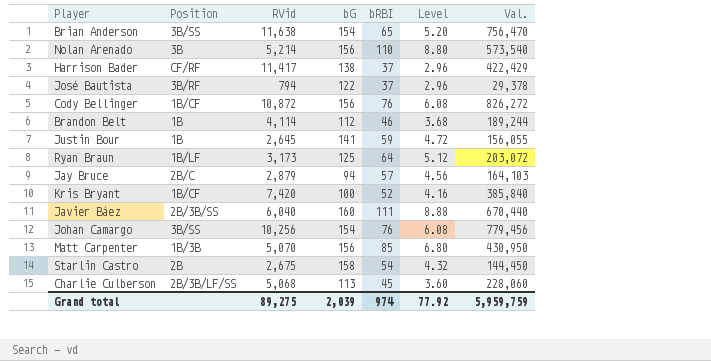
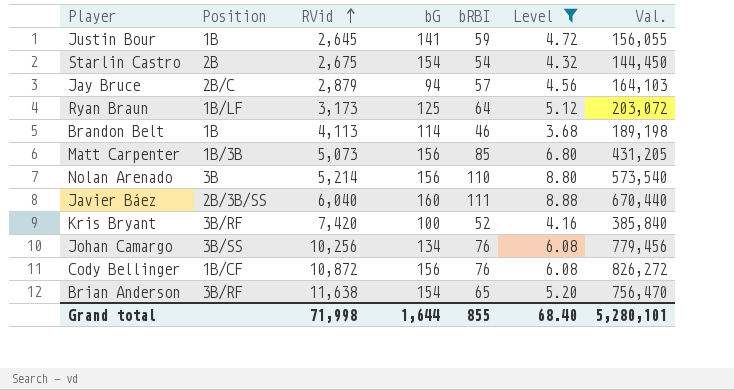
filter: none -> Level >= 3.68
row order: none -> RVid ascending
Starlin Castro | bG: 158 -> 154
Brandon Belt | RVid: 4,114 -> 4,113
Brandon Belt | bG: 112 -> 114
Brandon Belt | Val.: 189,244 -> 189,198
Matt Carpenter | RVid: 5,070 -> 5,073
Matt Carpenter | Val.: 430,950 -> 431,205
Kris Bryant | Position: 1B/CF -> 3B/RF
Johan Camargo | bG: 154 -> 134
Brian Anderson | Position: 3B/SS -> 3B/RF
Grand total | RVid: 89,275 -> 71,998
Grand total | bG: 2,039 -> 1,644
Grand total | bRBI: 974 -> 855
Grand total | Level: 77.92 -> 68.40
Grand total | Val.: 5,959,759 -> 5,280,101

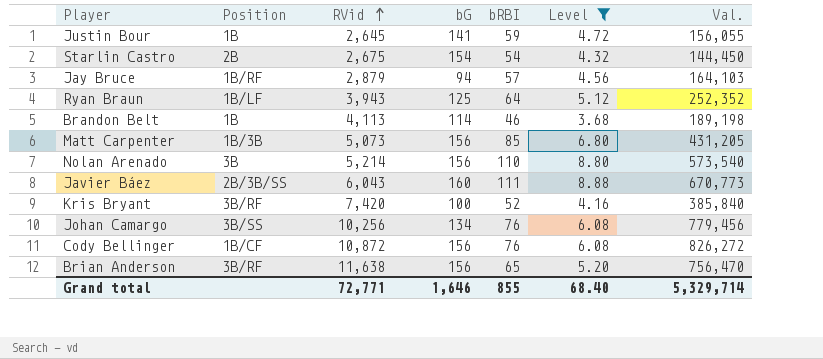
Jay Bruce | Position: 2B/C -> 1B/RF
Ryan Braun | RVid: 3,173 -> 3,943
Ryan Braun | Val.: 203,072 -> 252,352
Javier Báez | RVid: 6,040 -> 6,043
Javier Báez | Val.: 670,440 -> 670,773
Brian Anderson | bG: 154 -> 156
Grand total | RVid: 71,998 -> 72,771
Grand total | bG: 1,644 -> 1,646
Grand total | Val.: 5,280,101 -> 5,329,714

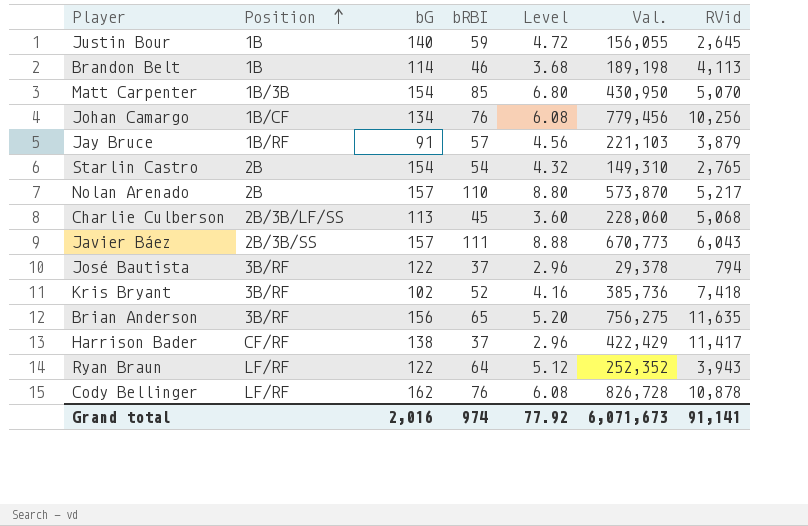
filter: Level >= 3.68 -> none
row order: RVid ascending -> Position ascending
column RVid | position: 3 -> 7
Justin Bour | bG: 141 -> 140
Matt Carpenter | bG: 156 -> 154
Matt Carpenter | Val.: 431,205 -> 430,950
Matt Carpenter | RVid: 5,073 -> 5,070
Johan Camargo | Position: 3B/SS -> 1B/CF
Jay Bruce | bG: 94 -> 91
Jay Bruce | Val.: 164,103 -> 221,103
Jay Bruce | RVid: 2,879 -> 3,879
Starlin Castro | Val.: 144,450 -> 149,310
Starlin Castro | RVid: 2,675 -> 2,765
Nolan Arenado | Position: 3B -> 2B
Nolan Arenado | bG: 156 -> 157
Nolan Arenado | Val.: 573,540 -> 573,870
Nolan Arenado | RVid: 5,214 -> 5,217
Javier Báez | bG: 160 -> 157
Kris Bryant | bG: 100 -> 102
Kris Bryant | Val.: 385,840 -> 385,736
Kris Bryant | RVid: 7,420 -> 7,418
Brian Anderson | Val.: 756,470 -> 756,275
Brian Anderson | RVid: 11,638 -> 11,635
Ryan Braun | Position: 1B/LF -> LF/RF
Ryan Braun | bG: 125 -> 122
Cody Bellinger | Position: 1B/CF -> LF/RF
Cody Bellinger | bG: 156 -> 162
Cody Bellinger | Val.: 826,272 -> 826,728
Cody Bellinger | RVid: 10,872 -> 10,878
Grand total | bG: 1,646 -> 2,016
Grand total | bRBI: 855 -> 974
Grand total | Level: 68.40 -> 77.92
Grand total | Val.: 5,329,714 -> 6,071,673
Grand total | RVid: 72,771 -> 91,141

